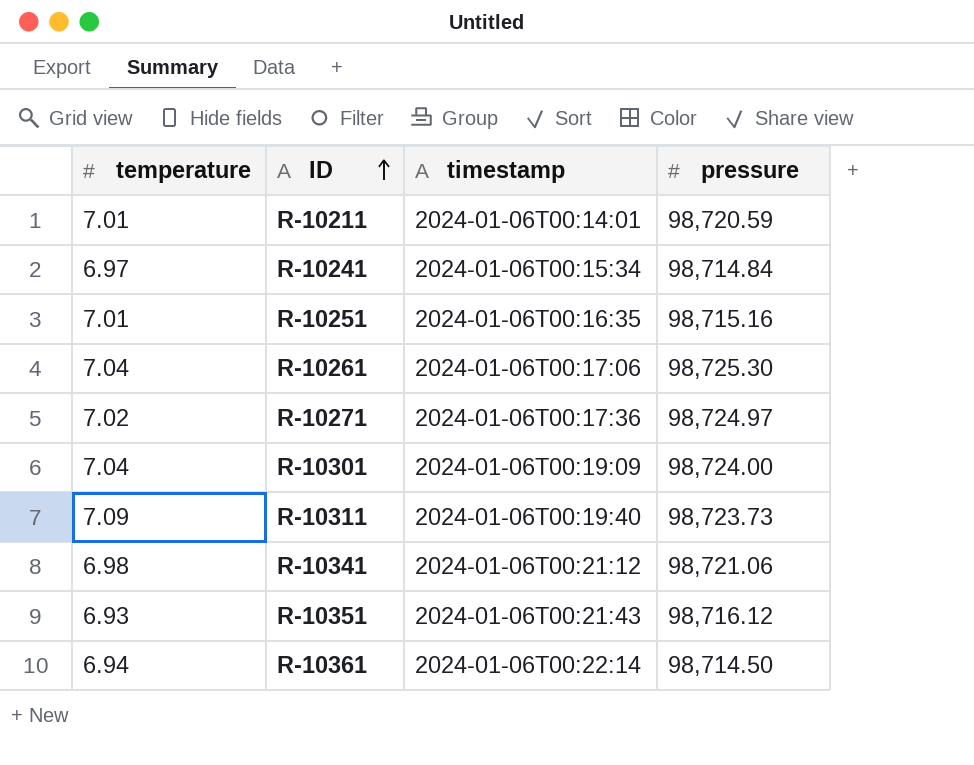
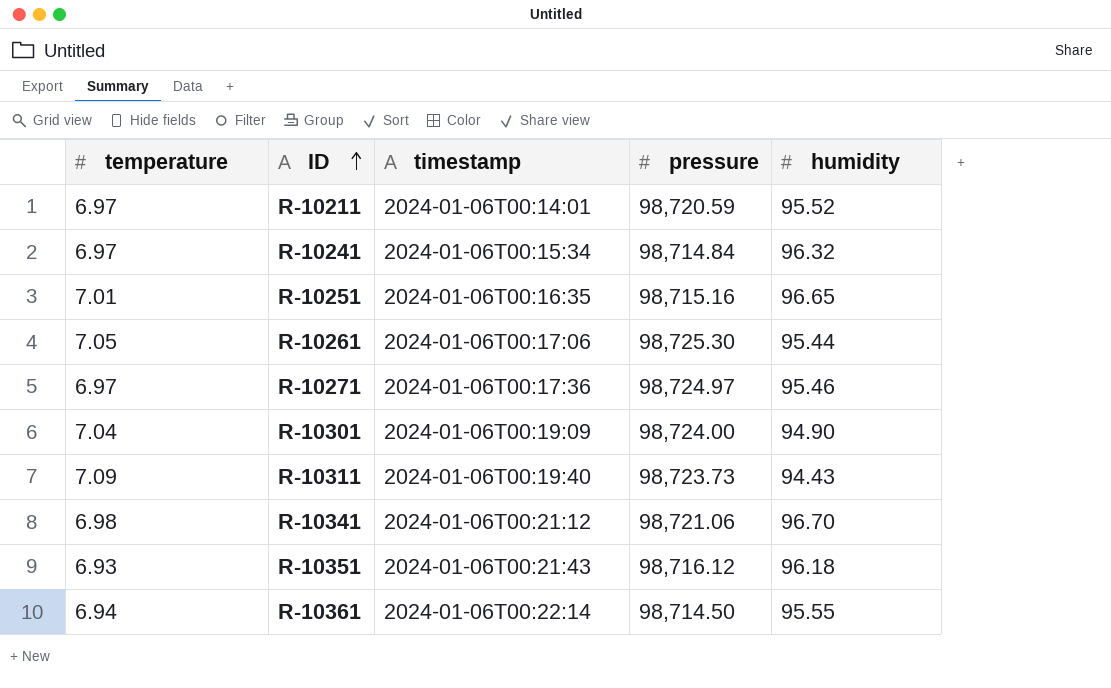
column humidity | position: none -> 5
R-10211 | temperature: 7.01 -> 6.97
R-10261 | temperature: 7.04 -> 7.05
R-10271 | temperature: 7.02 -> 6.97

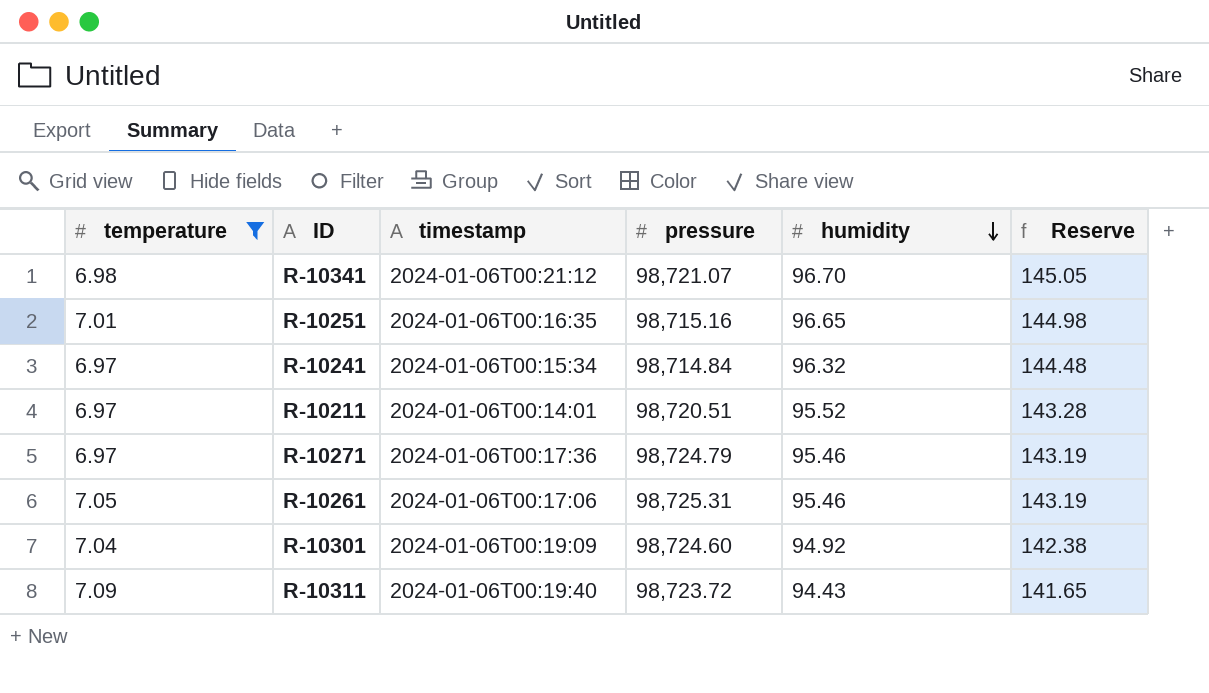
filter: none -> temperature >= 6.97
row order: ID ascending -> humidity descending
column Reserve | formula: none -> [humidity] * 1.5
R-10341 | pressure: 98,721.06 -> 98,721.07
R-10211 | pressure: 98,720.59 -> 98,720.51
R-10271 | pressure: 98,724.97 -> 98,724.79
R-10261 | pressure: 98,725.30 -> 98,725.31
R-10261 | humidity: 95.44 -> 95.46
R-10301 | pressure: 98,724.00 -> 98,724.60
R-10301 | humidity: 94.90 -> 94.92
R-10311 | pressure: 98,723.73 -> 98,723.72

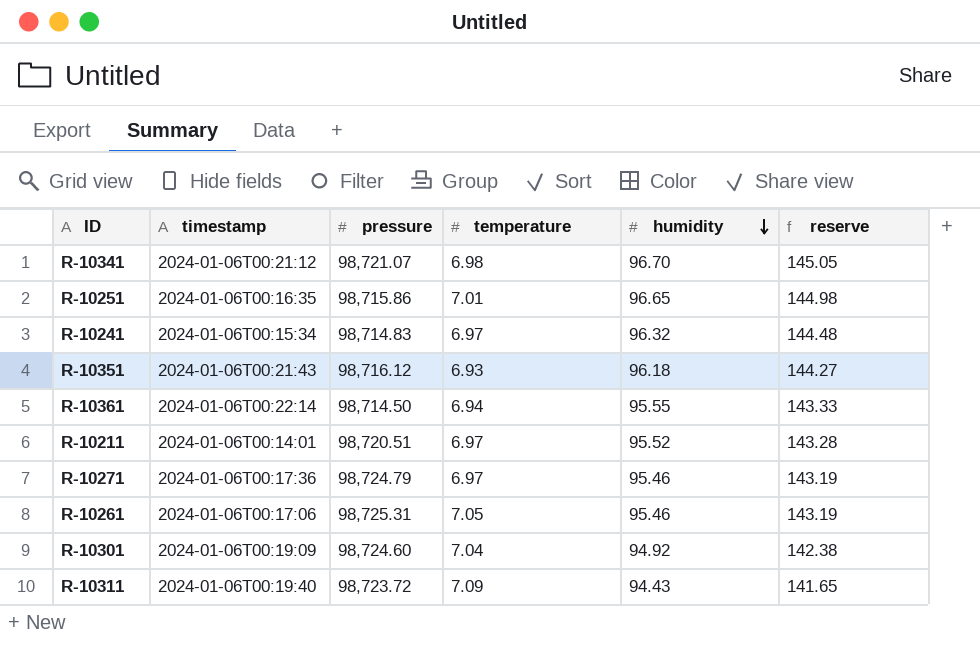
filter: temperature >= 6.97 -> none
column temperature | position: 1 -> 4
column name: Reserve -> reserve
R-10251 | pressure: 98,715.16 -> 98,715.86
R-10241 | pressure: 98,714.84 -> 98,714.83

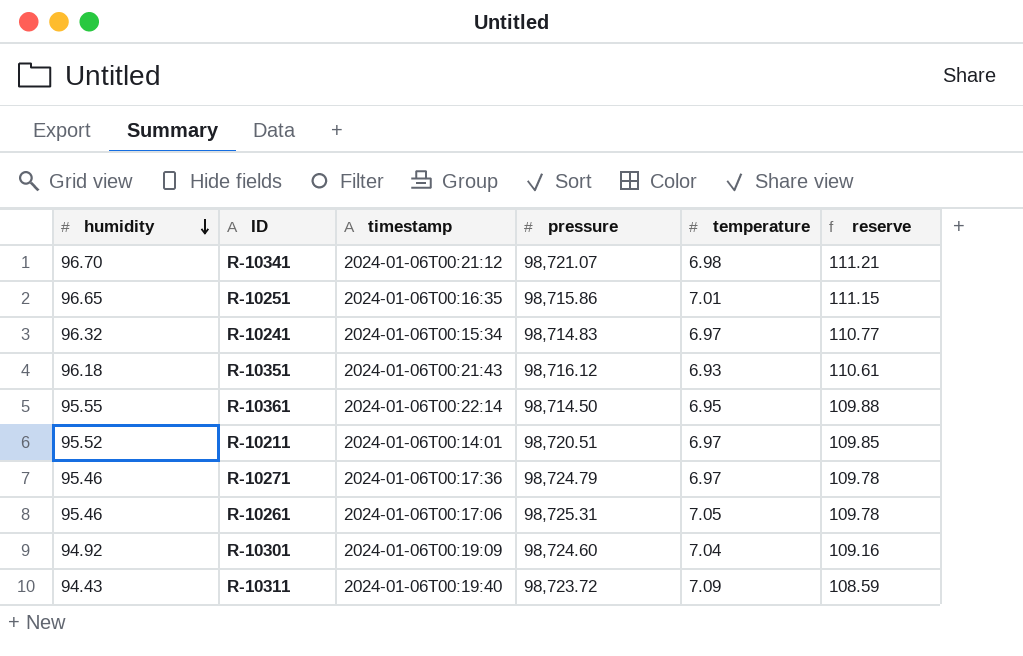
column humidity | position: 5 -> 1
column reserve | formula: [humidity] * 1.5 -> [humidity] * 1.15
R-10361 | temperature: 6.94 -> 6.95

